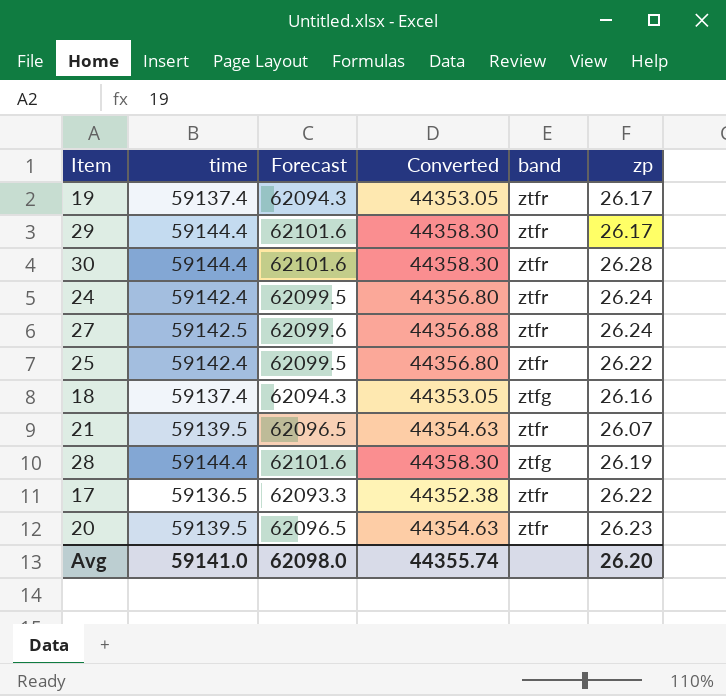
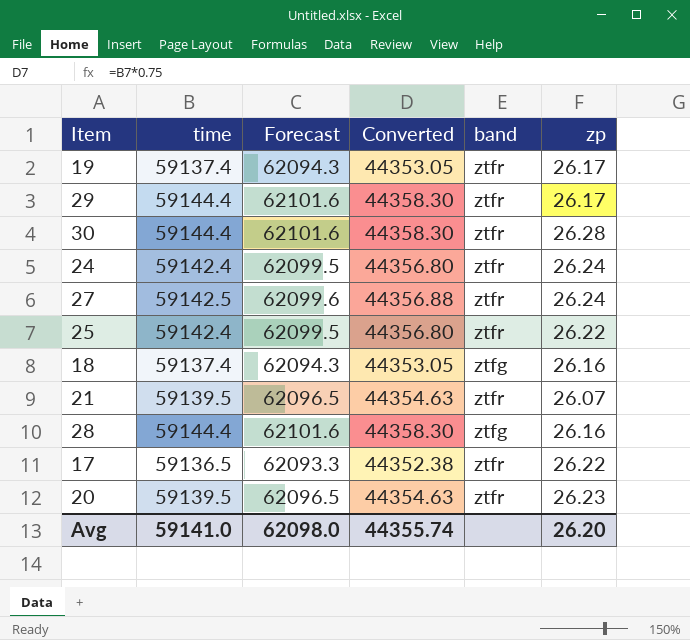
28 | zp: 26.19 -> 26.16

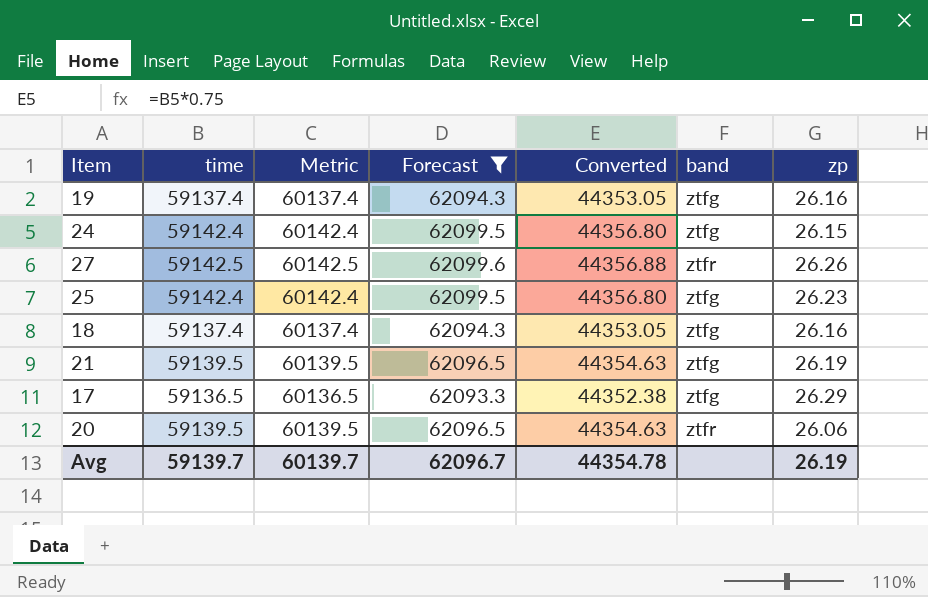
filter: none -> Forecast != 62101.6
column Metric | formula: none -> [time] + 1000
19 | band: ztfr -> ztfg
19 | zp: 26.17 -> 26.16
24 | band: ztfr -> ztfg
24 | zp: 26.24 -> 26.15
27 | zp: 26.24 -> 26.26
25 | band: ztfr -> ztfg
25 | zp: 26.22 -> 26.23
21 | band: ztfr -> ztfg
21 | zp: 26.07 -> 26.19
17 | band: ztfr -> ztfg
17 | zp: 26.22 -> 26.29
20 | zp: 26.23 -> 26.06
Avg | time: 59141.0 -> 59139.7
Avg | Forecast: 62098.0 -> 62096.7
Avg | Converted: 44355.74 -> 44354.78
Avg | zp: 26.20 -> 26.19

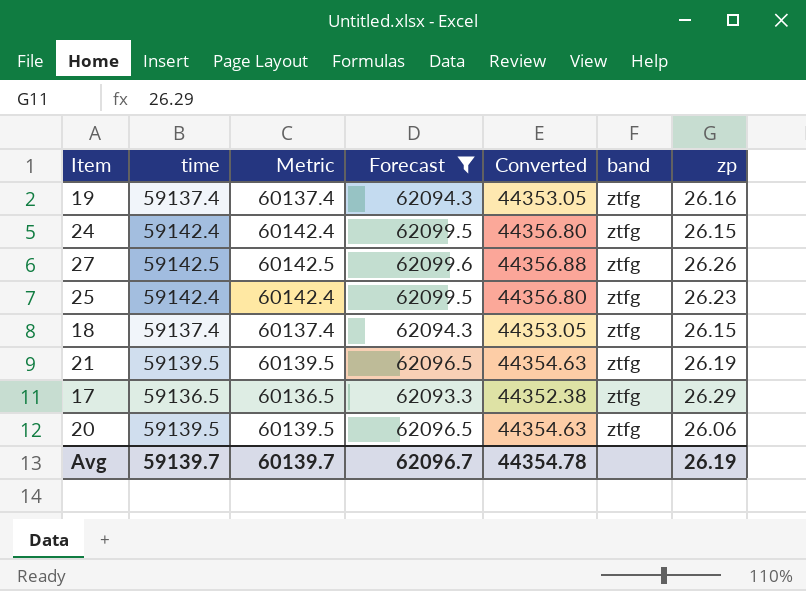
27 | band: ztfr -> ztfg
18 | zp: 26.16 -> 26.15
20 | band: ztfr -> ztfg

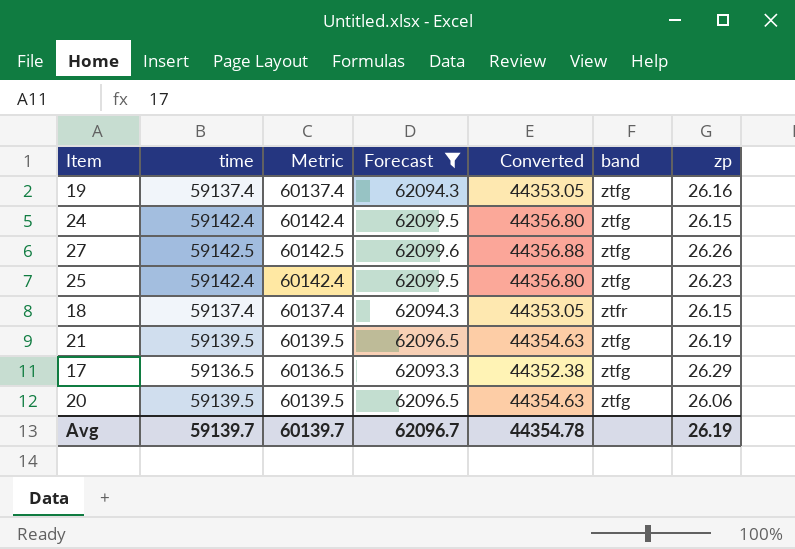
18 | band: ztfg -> ztfr

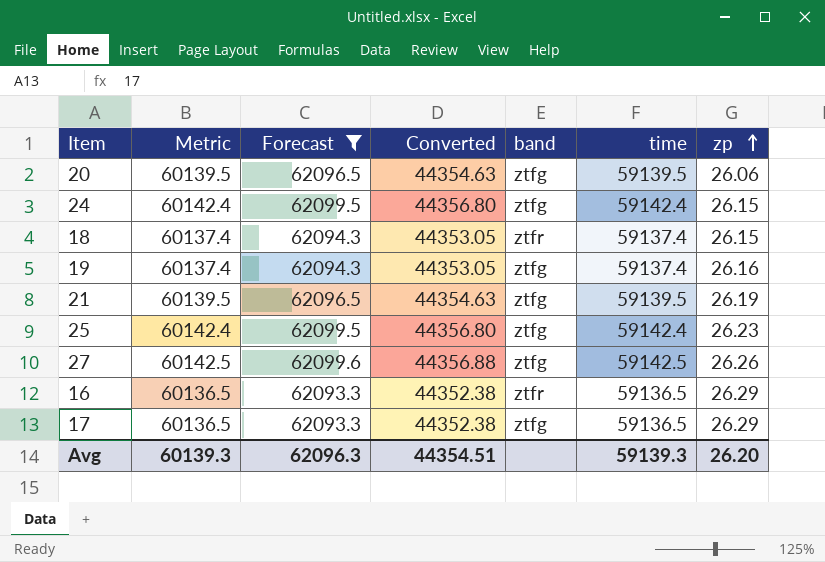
row order: none -> zp ascending
column time | position: 2 -> 6
row 16: none -> 60136.5 | 62093.3 | 44352.38 | ztfr | 59136.5 | 26.29
Avg | Metric: 60139.7 -> 60139.3
Avg | Forecast: 62096.7 -> 62096.3
Avg | Converted: 44354.78 -> 44354.51
Avg | time: 59139.7 -> 59139.3
Avg | zp: 26.19 -> 26.20

